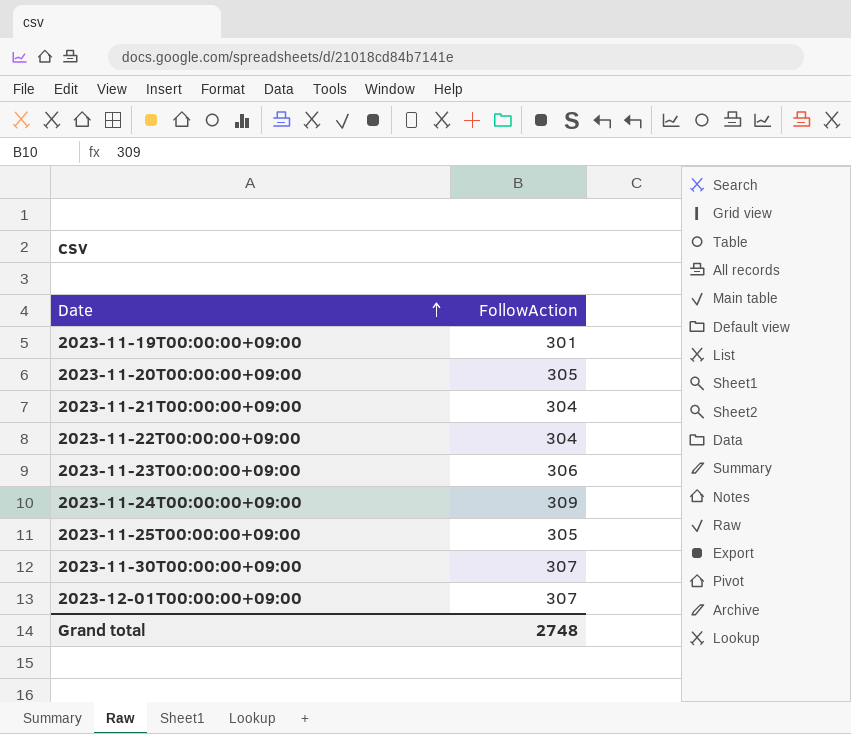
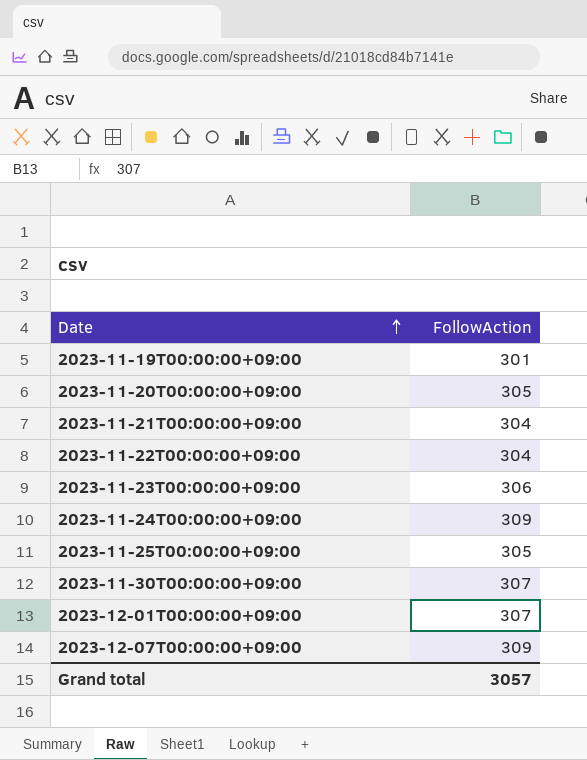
row 2023-12-07T00:00:00+09:00: none -> 309
Grand total | FollowAction: 2748 -> 3057

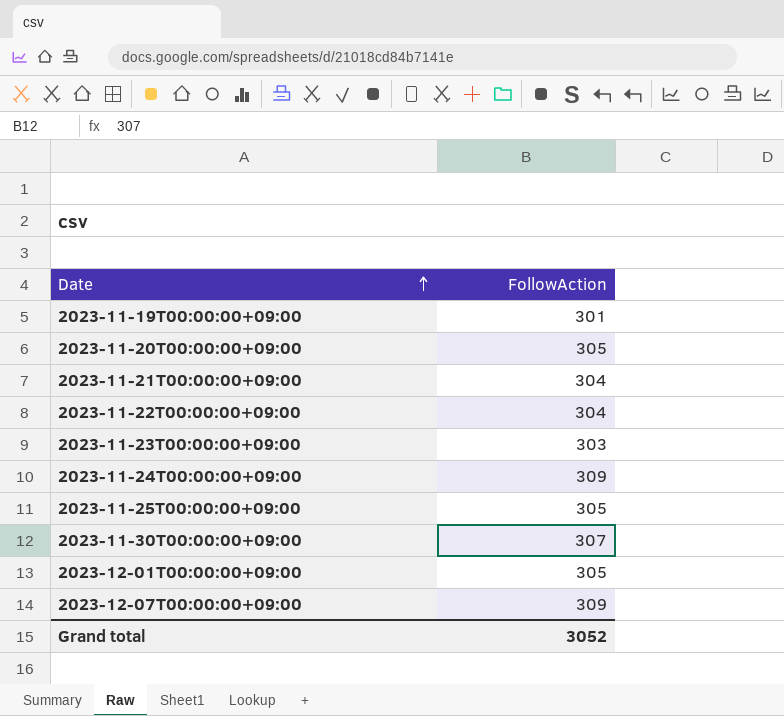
2023-11-23T00:00:00+09:00 | FollowAction: 306 -> 303
2023-12-01T00:00:00+09:00 | FollowAction: 307 -> 305
Grand total | FollowAction: 3057 -> 3052

